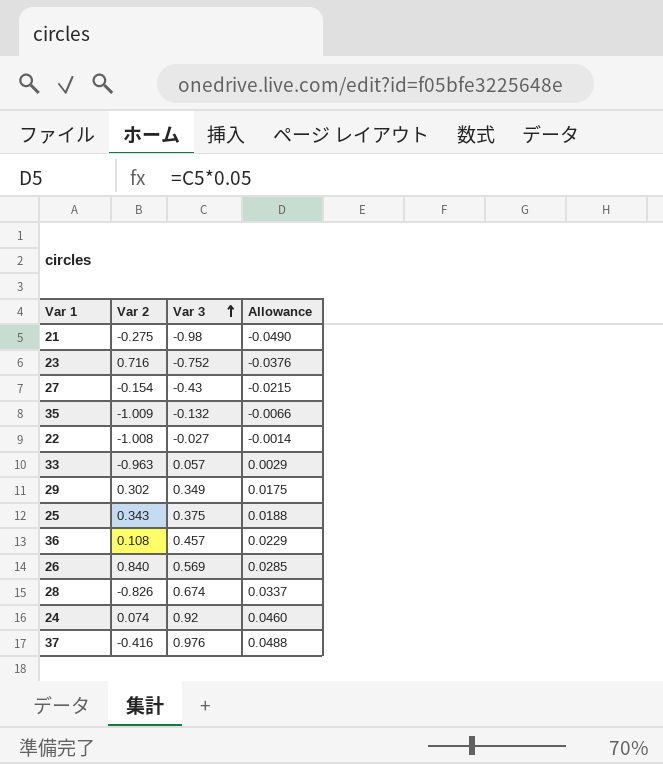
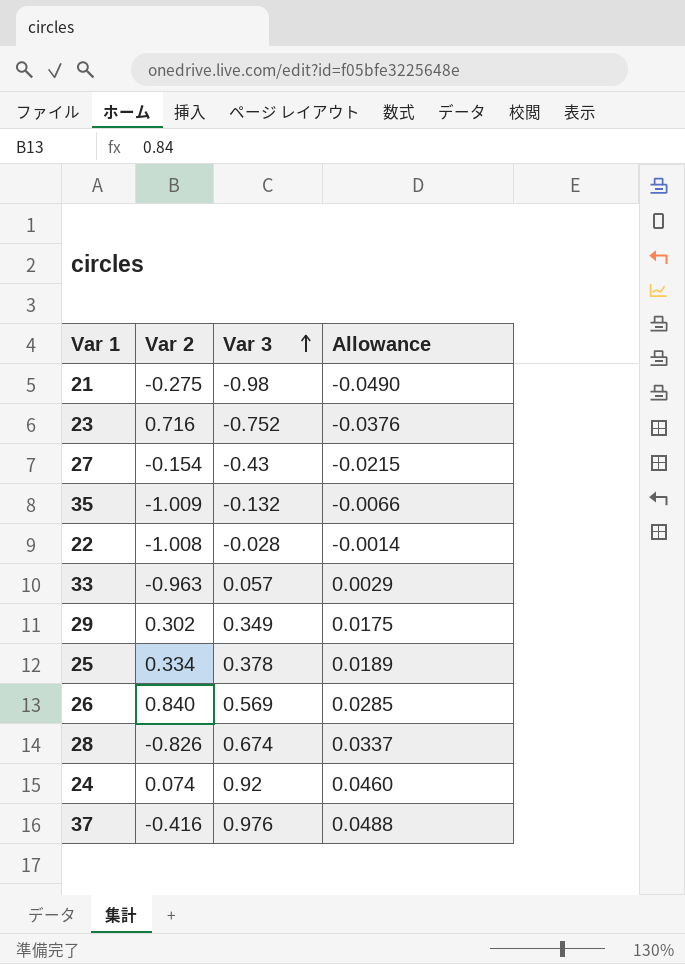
row 36: 0.108 | 0.457 | 0.0229 -> none
22 | Var 3: -0.027 -> -0.028
25 | Var 2: 0.343 -> 0.334
25 | Var 3: 0.375 -> 0.378
25 | Allowance: 0.0188 -> 0.0189

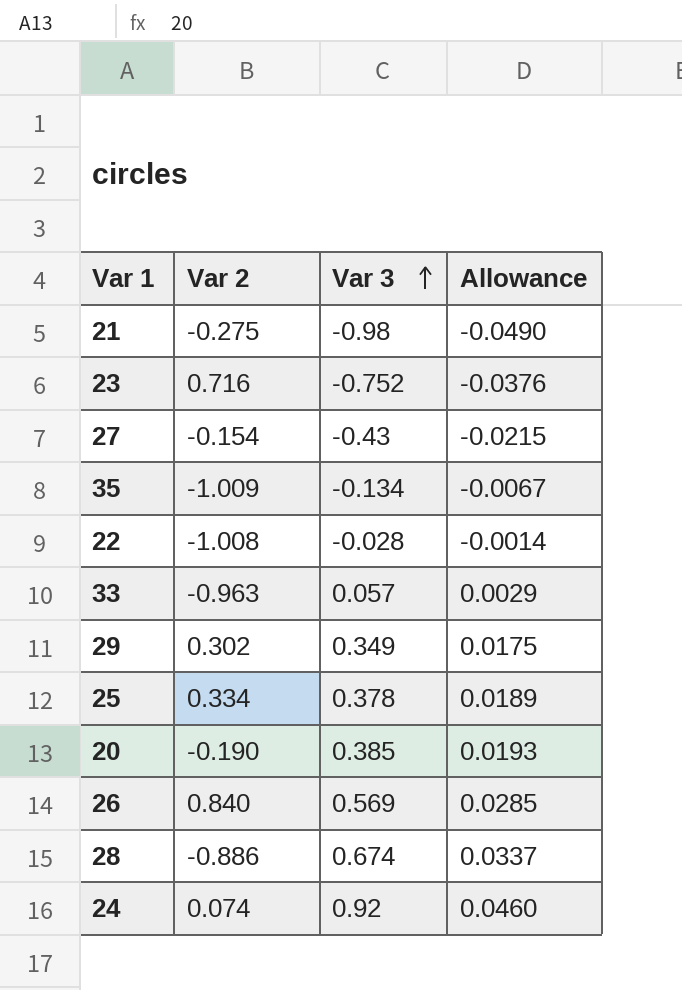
row 37: -0.416 | 0.976 | 0.0488 -> none
35 | Var 3: -0.132 -> -0.134
35 | Allowance: -0.0066 -> -0.0067
row 20: none -> -0.190 | 0.385 | 0.0193
28 | Var 2: -0.826 -> -0.886

